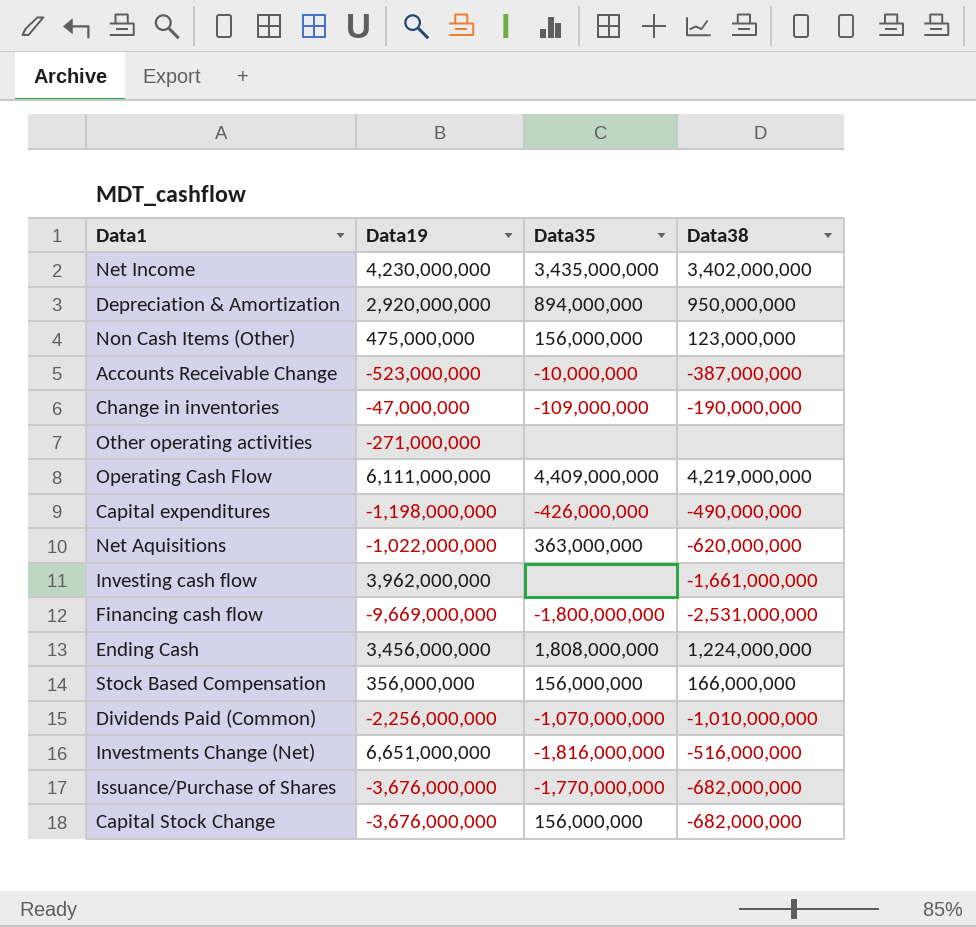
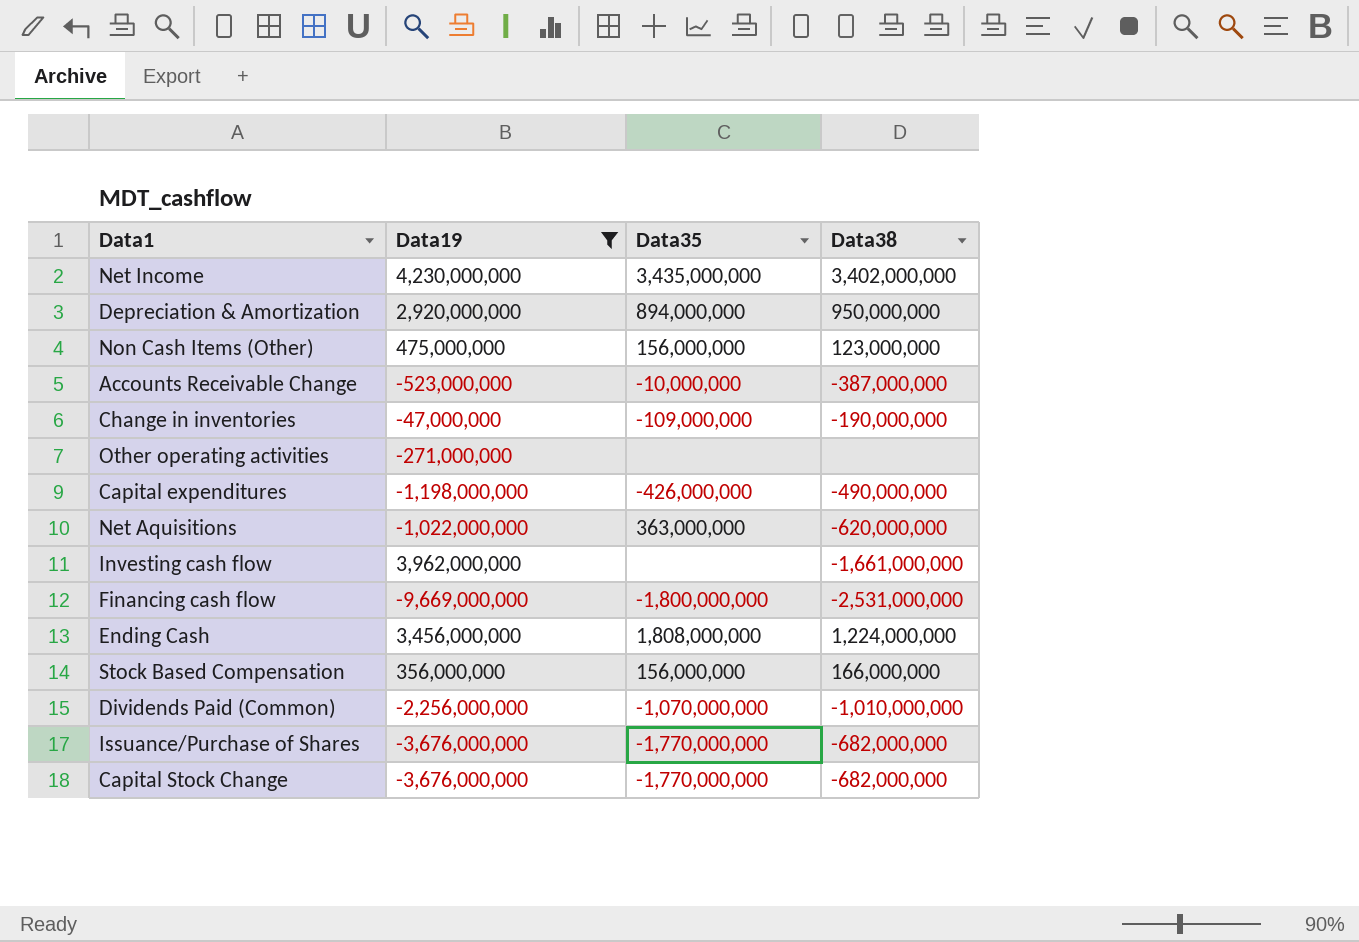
filter: none -> Data19 <= 4,230,000,000
Capital Stock Change | Data35: 156,000,000 -> -1,770,000,000

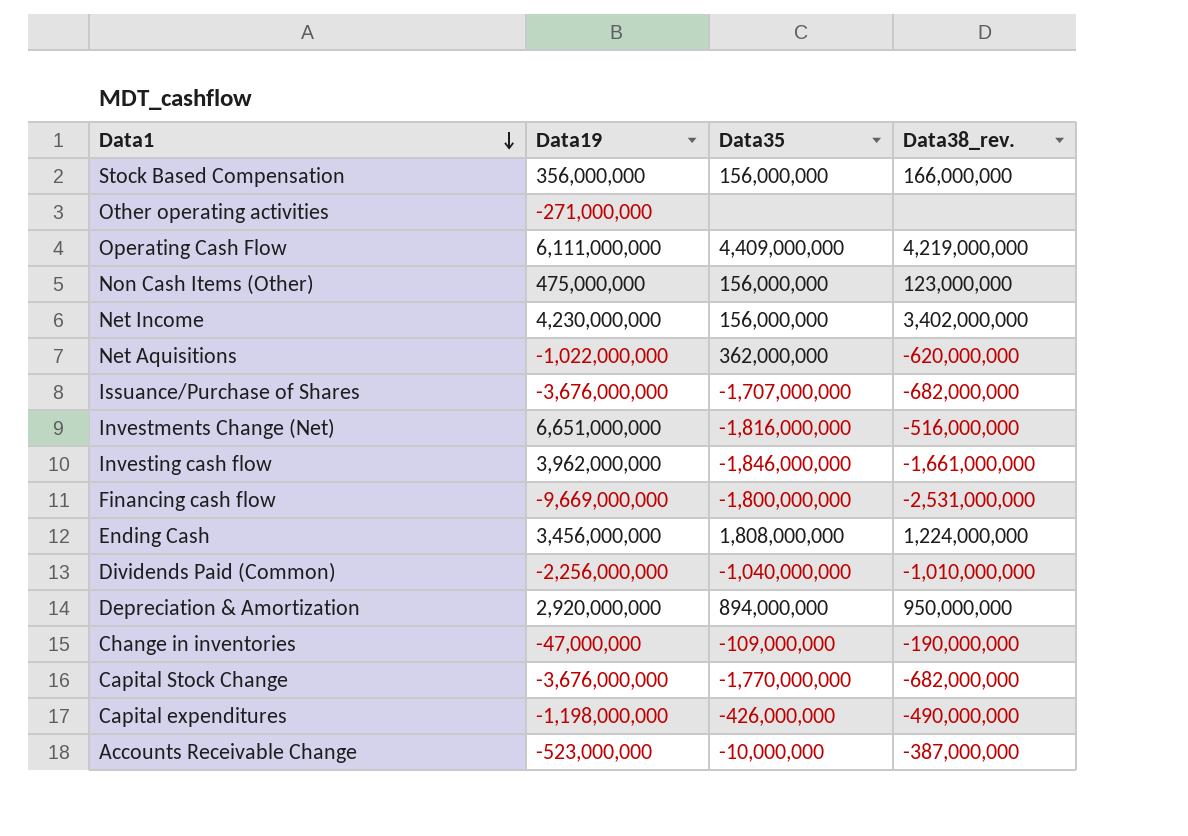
filter: Data19 <= 4,230,000,000 -> none
row order: none -> Data1 descending
column name: Data38 -> Data38_rev.
Net Income | Data35: 3,435,000,000 -> 156,000,000
Net Aquisitions | Data35: 363,000,000 -> 362,000,000
Issuance/Purchase of Shares | Data35: -1,770,000,000 -> -1,707,000,000
Investing cash flow | Data35: none -> -1,846,000,000
Dividends Paid (Common) | Data35: -1,070,000,000 -> -1,040,000,000

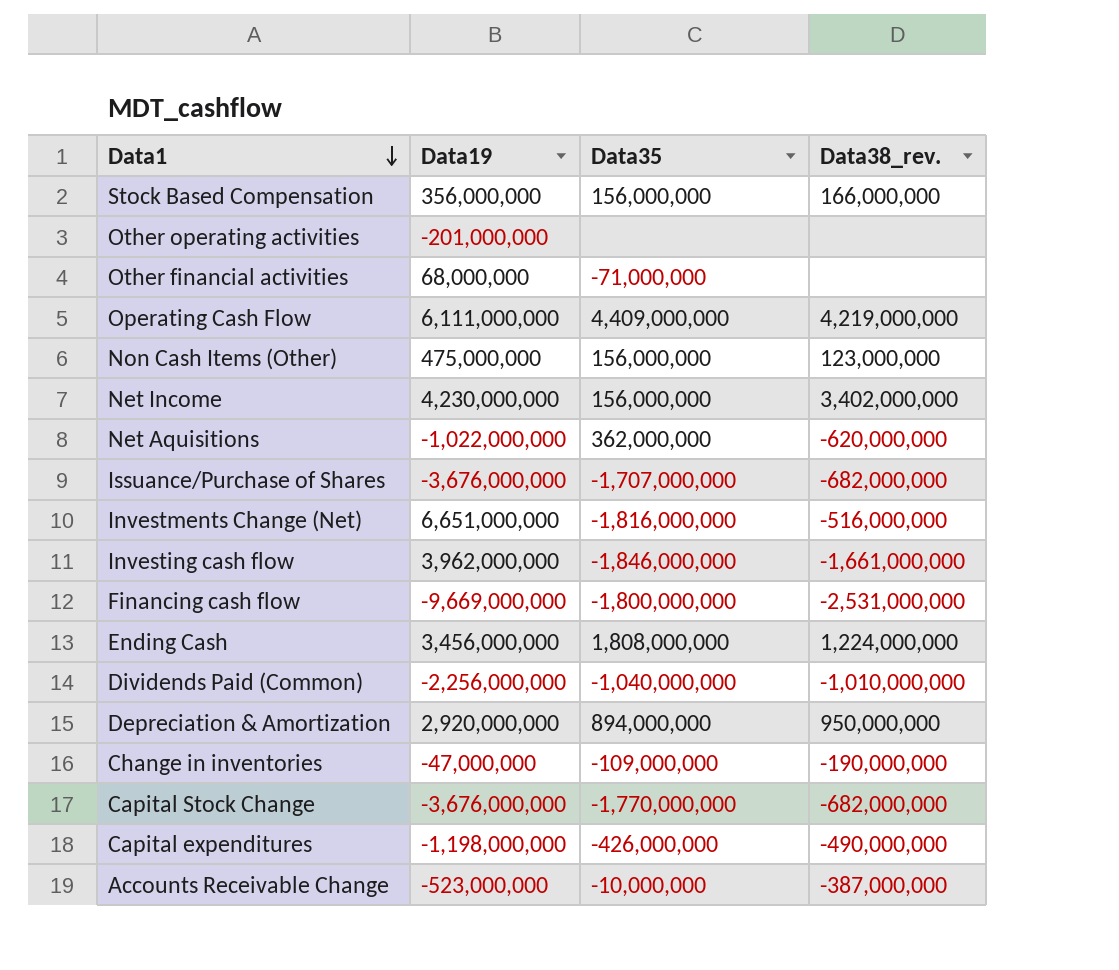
Other operating activities | Data19: -271,000,000 -> -201,000,000
row Other financial activities: none -> 68,000,000 | -71,000,000 | none

